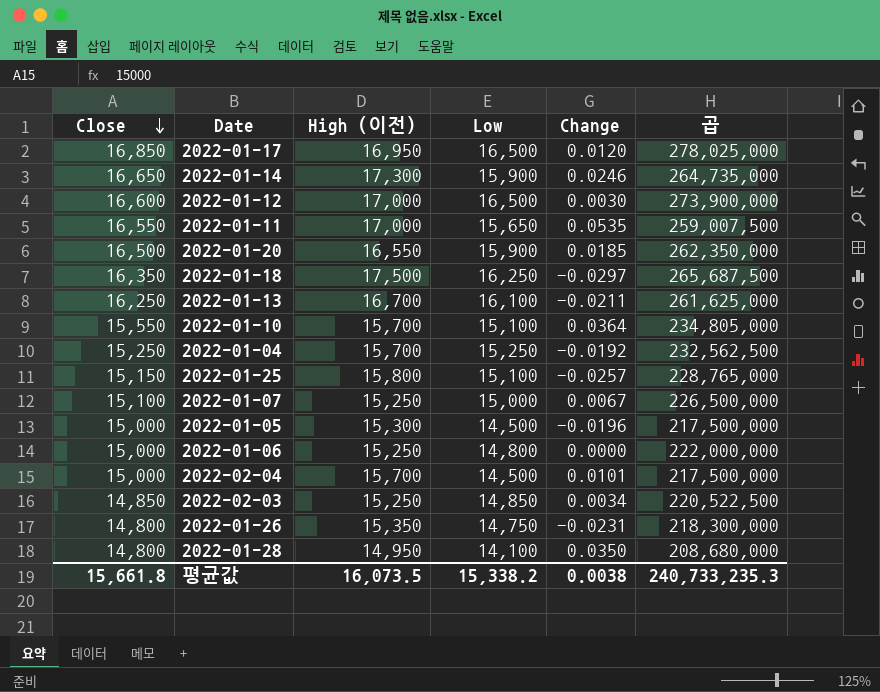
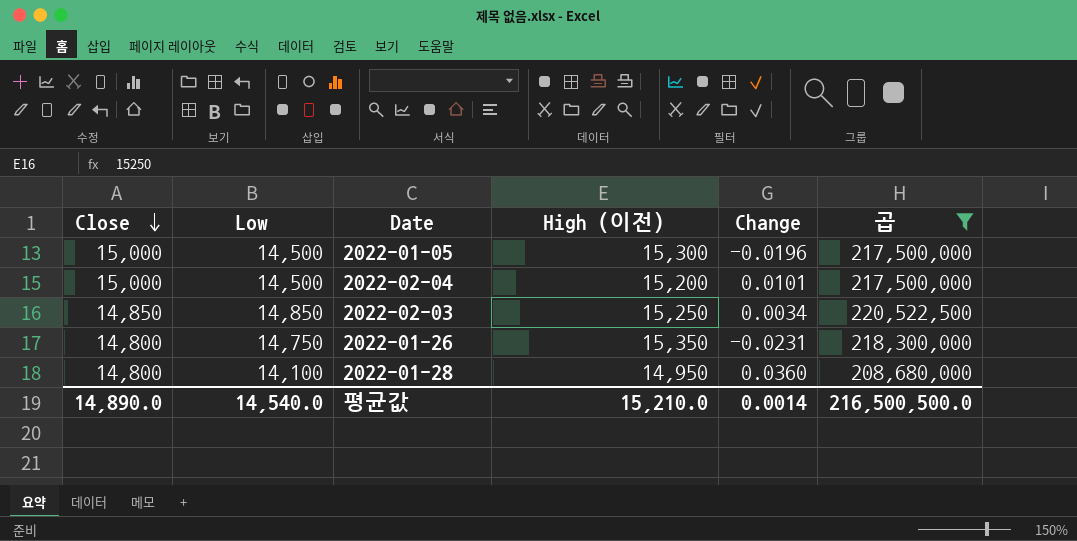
filter: none -> 곱 <= 220,522,500
column Low | position: 4 -> 2
2022-02-04 | High (이전): 15,700 -> 15,200
2022-01-28 | Change: 0.0350 -> 0.0360
평균값 | Close: 15,661.8 -> 14,890.0
평균값 | Low: 15,338.2 -> 14,540.0
평균값 | High (이전): 16,073.5 -> 15,210.0
평균값 | Change: 0.0038 -> 0.0014
평균값 | 곱: 240,733,235.3 -> 216,500,500.0

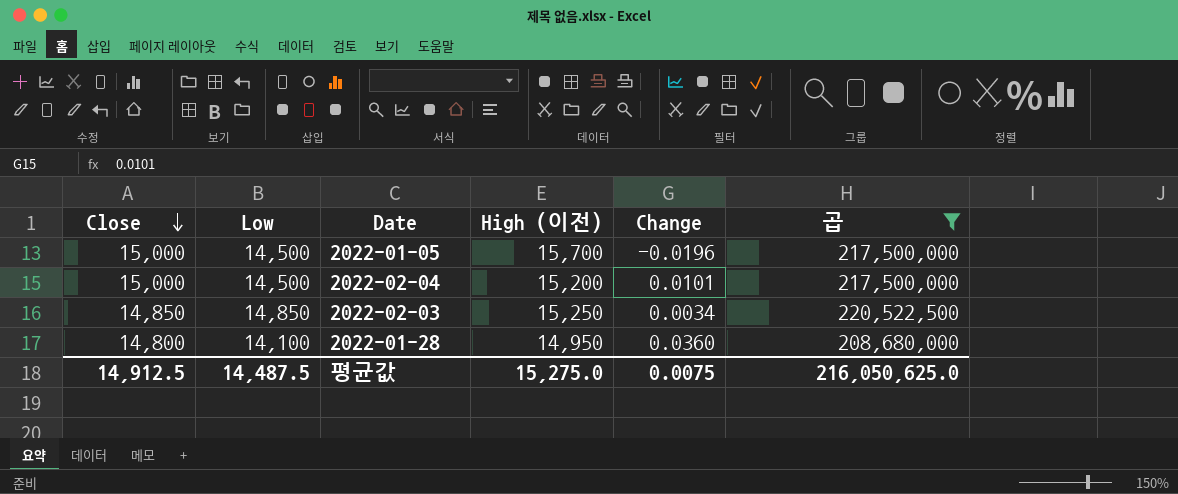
row 2022-01-26: 14,800 | 14,750 | 15,350 | -0.0231 | 218,300,000 -> none
2022-01-05 | High (이전): 15,300 -> 15,700
평균값 | Close: 14,890.0 -> 14,912.5
평균값 | Low: 14,540.0 -> 14,487.5
평균값 | High (이전): 15,210.0 -> 15,275.0
평균값 | Change: 0.0014 -> 0.0075
평균값 | 곱: 216,500,500.0 -> 216,050,625.0

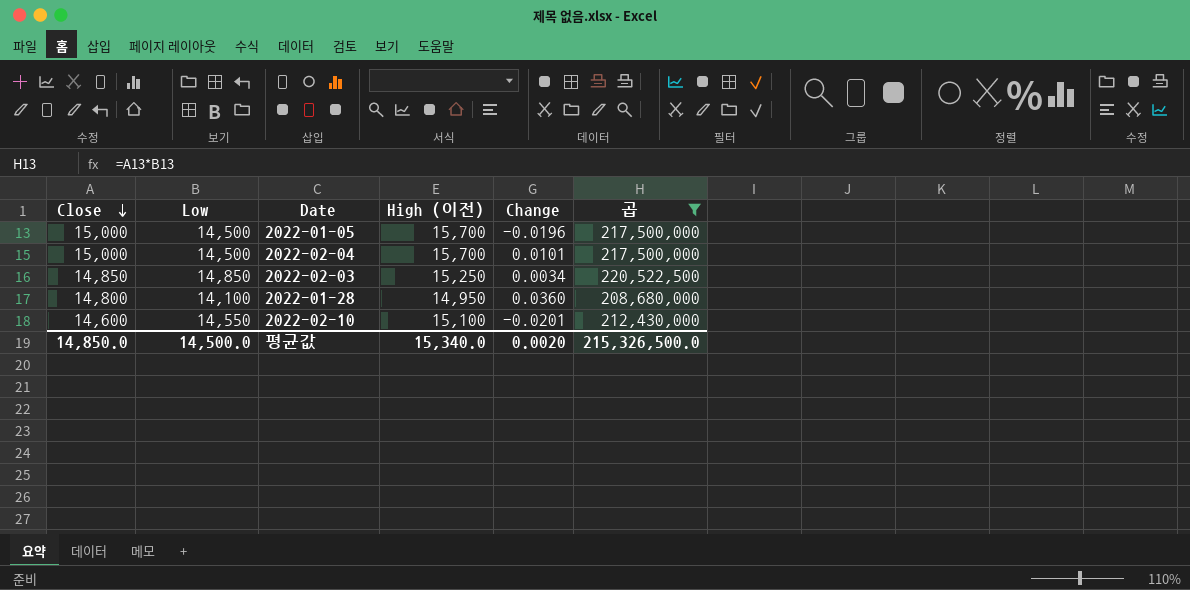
2022-02-04 | High (이전): 15,200 -> 15,700
row 2022-02-10: none -> 14,600 | 14,550 | 15,100 | -0.0201 | 212,430,000
평균값 | Close: 14,912.5 -> 14,850.0
평균값 | Low: 14,487.5 -> 14,500.0
평균값 | High (이전): 15,275.0 -> 15,340.0
평균값 | Change: 0.0075 -> 0.0020
평균값 | 곱: 216,050,625.0 -> 215,326,500.0

